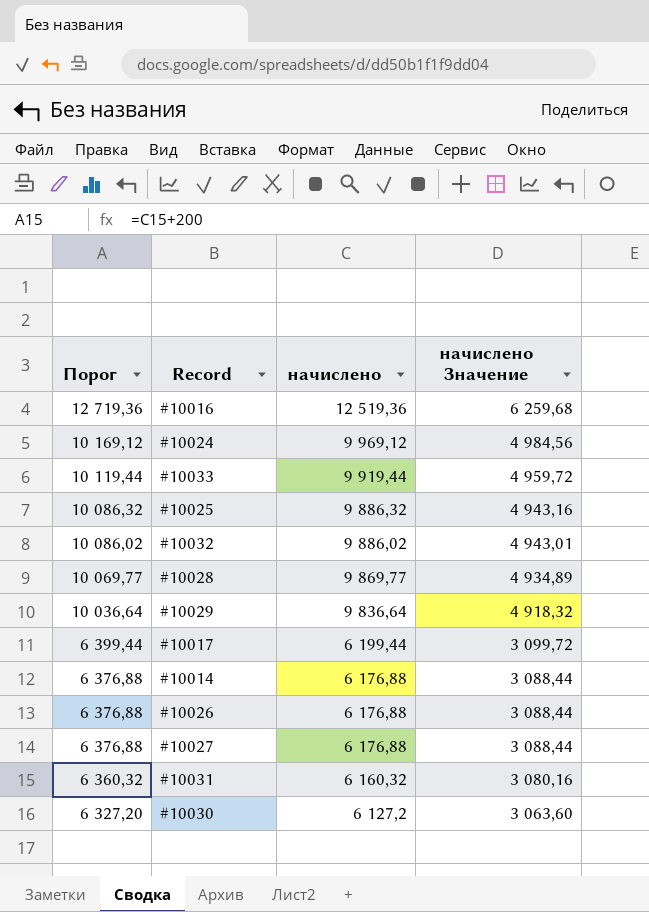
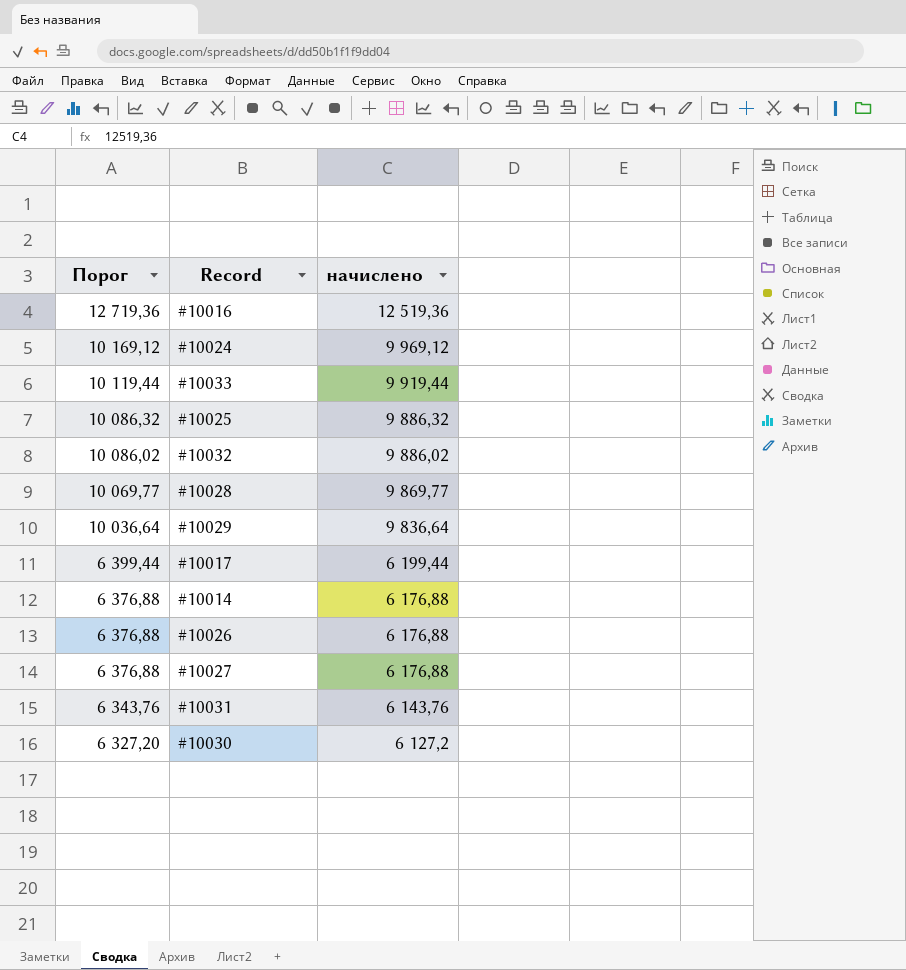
column начислено Значение | formula: [начислено] * 0,5 -> none
#10031 | Порог: 6 360,32 -> 6 343,76
#10031 | начислено: 6 160,32 -> 6 143,76

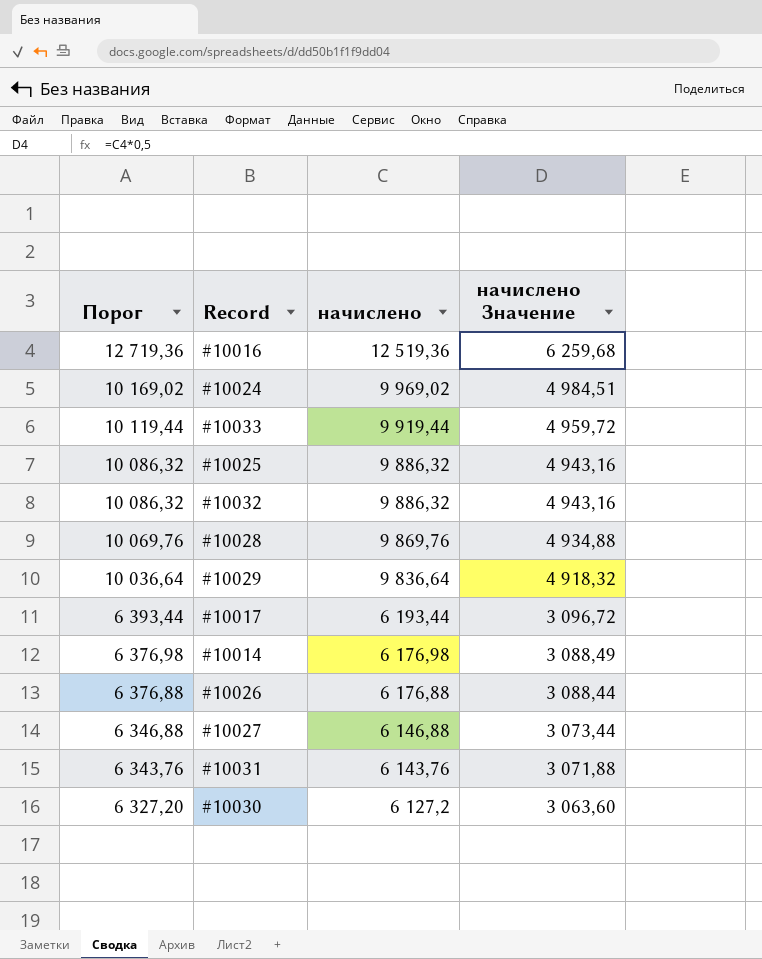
column начислено Значение | formula: none -> [начислено] * 0,5
#10024 | Порог: 10 169,12 -> 10 169,02
#10024 | начислено: 9 969,12 -> 9 969,02
#10032 | Порог: 10 086,02 -> 10 086,32
#10032 | начислено: 9 886,02 -> 9 886,32
#10028 | Порог: 10 069,77 -> 10 069,76
#10028 | начислено: 9 869,77 -> 9 869,76
#10017 | Порог: 6 399,44 -> 6 393,44
#10017 | начислено: 6 199,44 -> 6 193,44
#10014 | Порог: 6 376,88 -> 6 376,98
#10014 | начислено: 6 176,88 -> 6 176,98
#10027 | Порог: 6 376,88 -> 6 346,88
#10027 | начислено: 6 176,88 -> 6 146,88

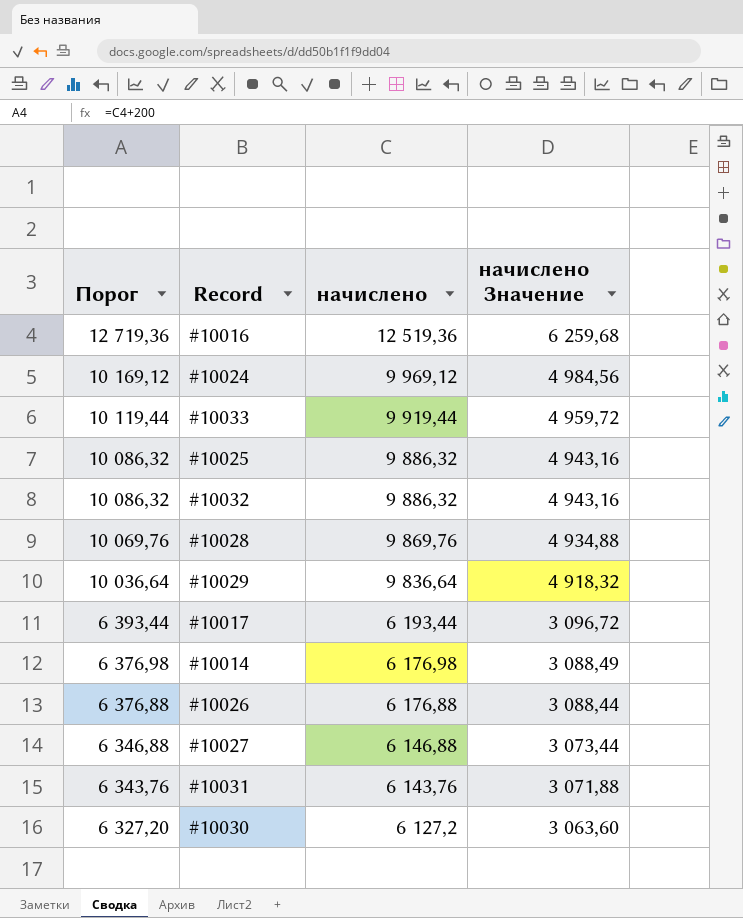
#10024 | Порог: 10 169,02 -> 10 169,12
#10024 | начислено: 9 969,02 -> 9 969,12
#10024 | начислено Значение: 4 984,51 -> 4 984,56

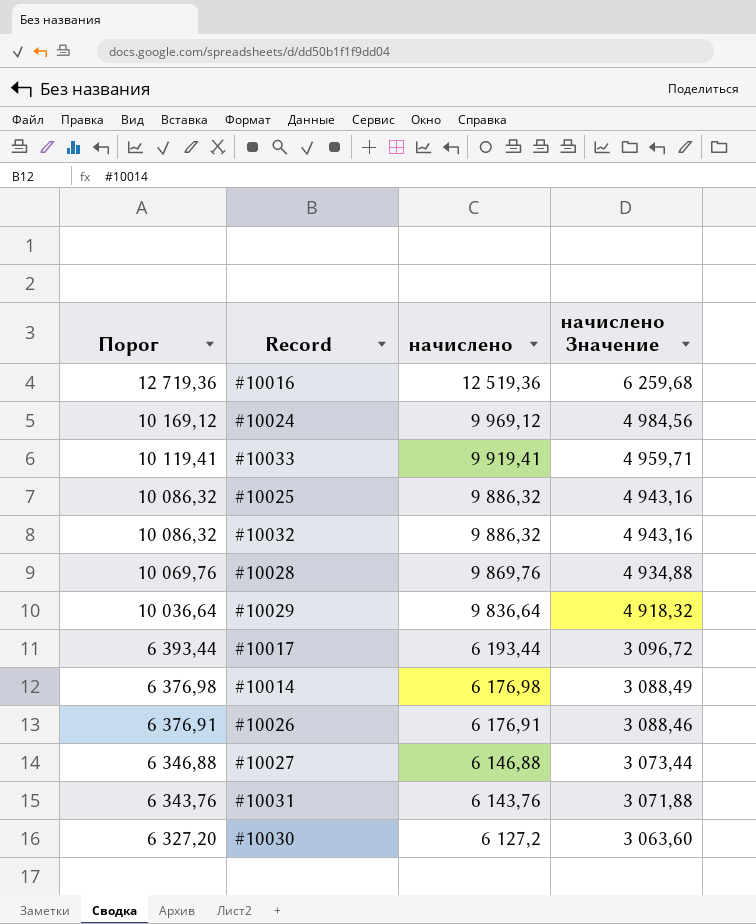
#10033 | Порог: 10 119,44 -> 10 119,41
#10033 | начислено: 9 919,44 -> 9 919,41
#10033 | начислено Значение: 4 959,72 -> 4 959,71
#10026 | Порог: 6 376,88 -> 6 376,91
#10026 | начислено: 6 176,88 -> 6 176,91
#10026 | начислено Значение: 3 088,44 -> 3 088,46

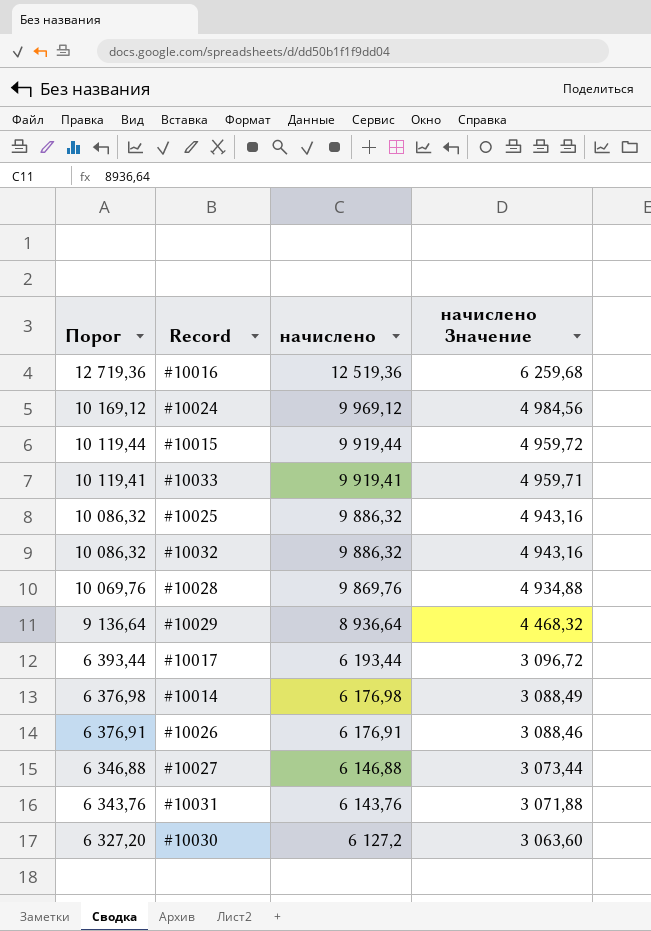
row #10015: none -> 10 119,44 | 9 919,44 | 4 959,72
#10029 | Порог: 10 036,64 -> 9 136,64
#10029 | начислено: 9 836,64 -> 8 936,64
#10029 | начислено Значение: 4 918,32 -> 4 468,32

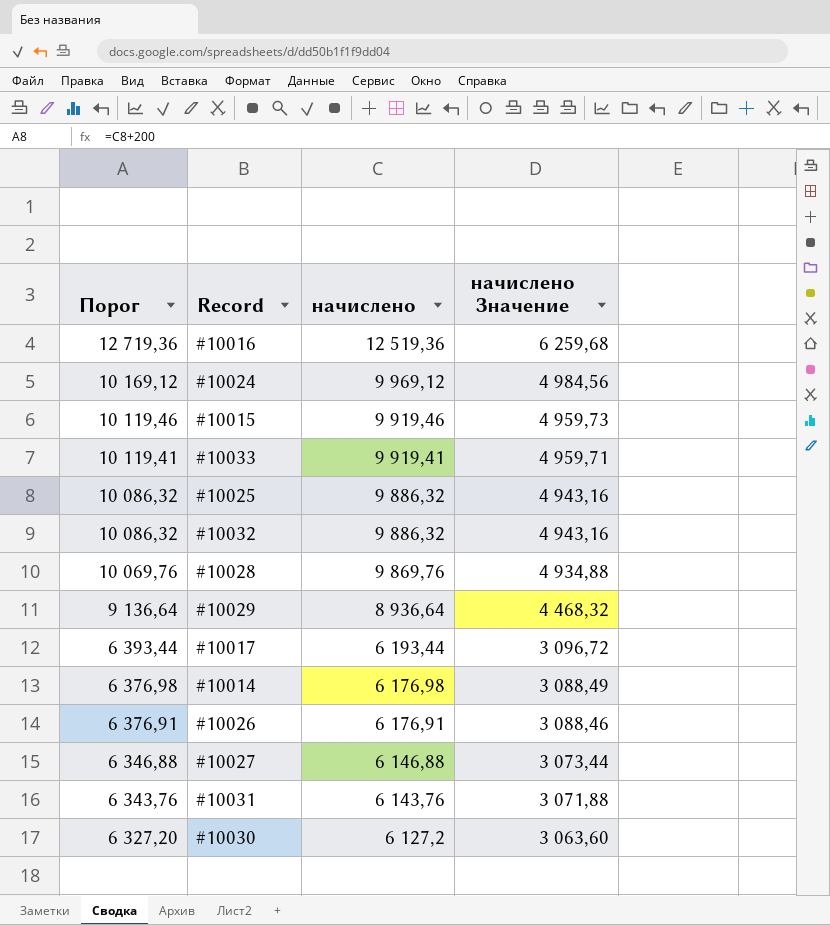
#10015 | Порог: 10 119,44 -> 10 119,46
#10015 | начислено: 9 919,44 -> 9 919,46
#10015 | начислено Значение: 4 959,72 -> 4 959,73

